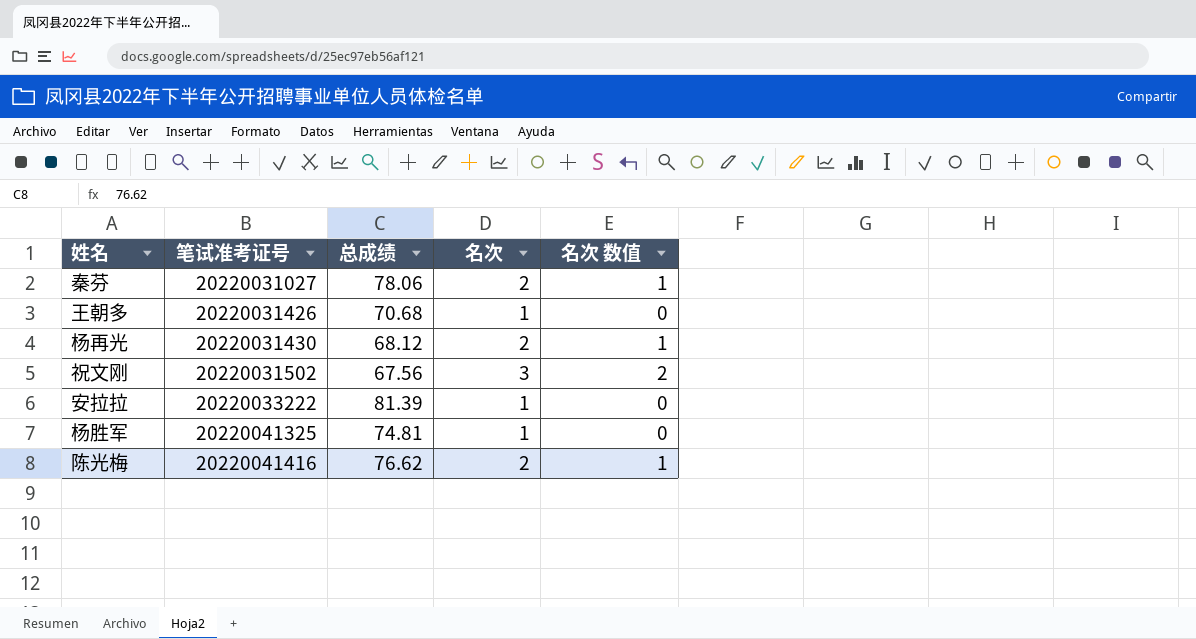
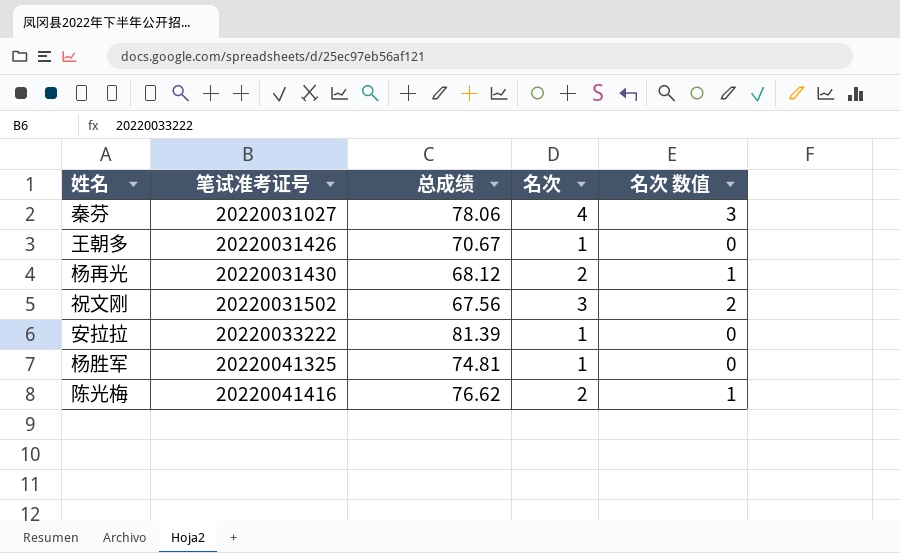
秦芬 | 名次: 2 -> 4
秦芬 | 名次 数值: 1 -> 3
王朝多 | 总成绩: 70.68 -> 70.67

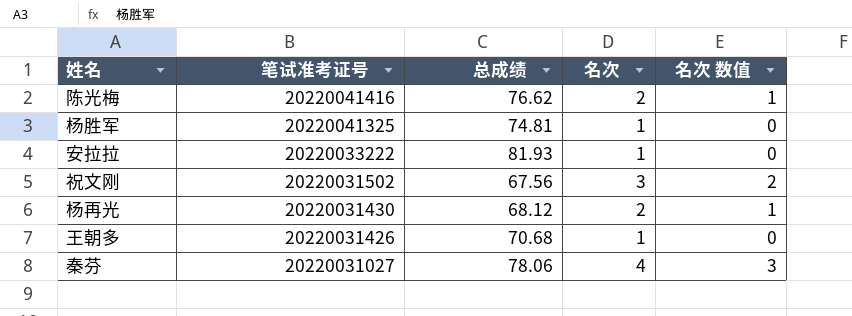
row order: 笔试准考证号 ascending -> 笔试准考证号 descending
安拉拉 | 总成绩: 81.39 -> 81.93
王朝多 | 总成绩: 70.67 -> 70.68

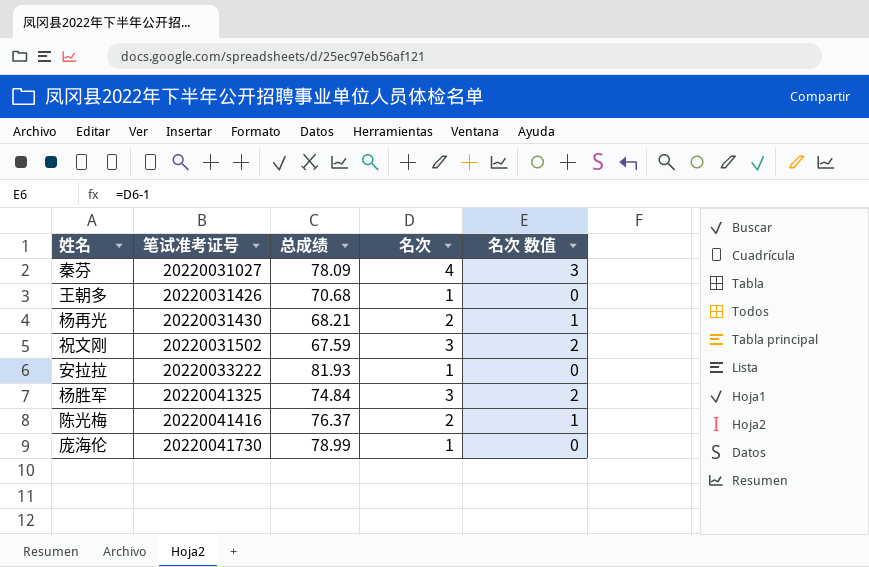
row order: 笔试准考证号 descending -> 笔试准考证号 ascending
秦芬 | 总成绩: 78.06 -> 78.09
杨再光 | 总成绩: 68.12 -> 68.21
祝文刚 | 总成绩: 67.56 -> 67.59
杨胜军 | 总成绩: 74.81 -> 74.84
杨胜军 | 名次: 1 -> 3
杨胜军 | 名次 数值: 0 -> 2
陈光梅 | 总成绩: 76.62 -> 76.37
row 庞海伦: none -> 20220041730 | 78.99 | 1 | 0

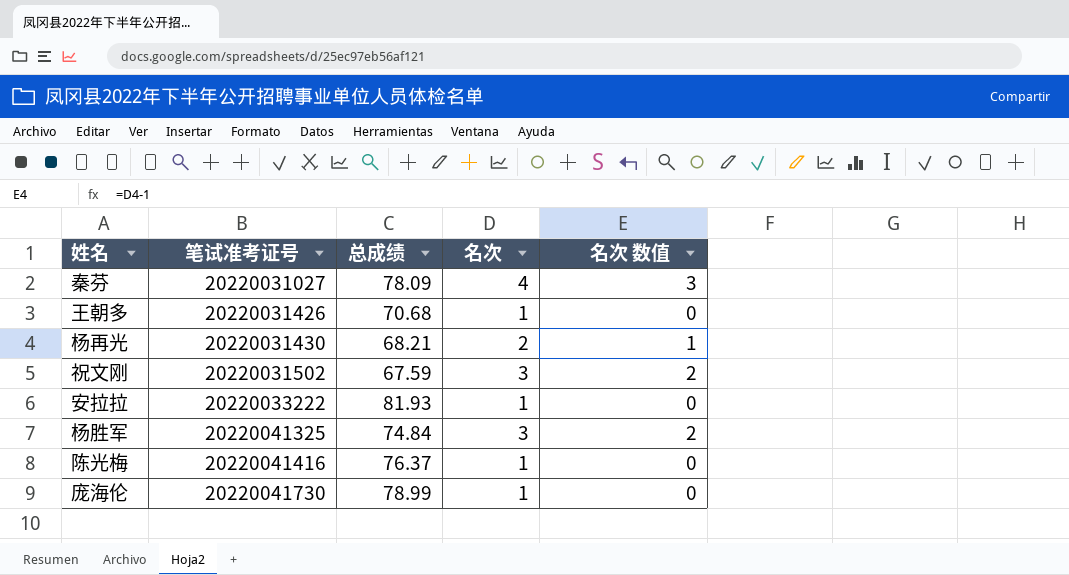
陈光梅 | 名次: 2 -> 1
陈光梅 | 名次 数值: 1 -> 0

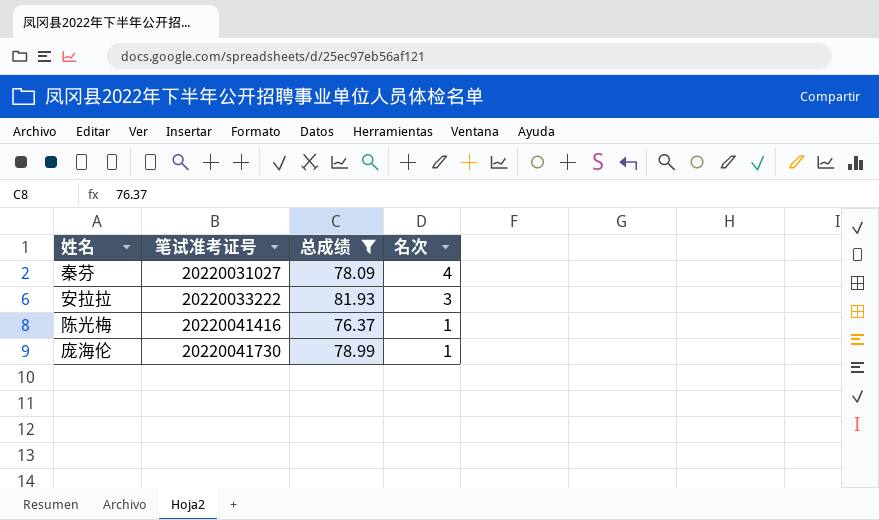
filter: none -> 总成绩 >= 76.37
column 名次 数值 | formula: [名次] - 1 -> none
安拉拉 | 名次: 1 -> 3

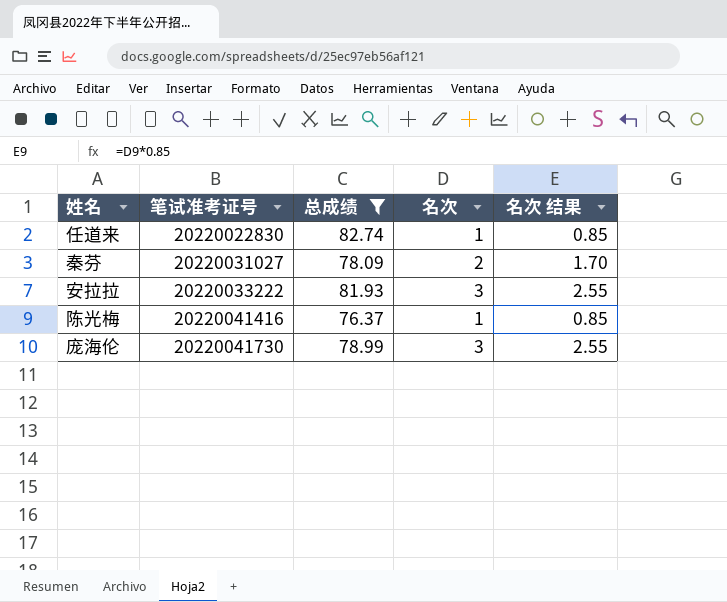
column 名次 结果 | formula: none -> [名次] * 0.85
row 任道来: none -> 20220022830 | 82.74 | 1 | 0.85
秦芬 | 名次: 4 -> 2
庞海伦 | 名次: 1 -> 3

